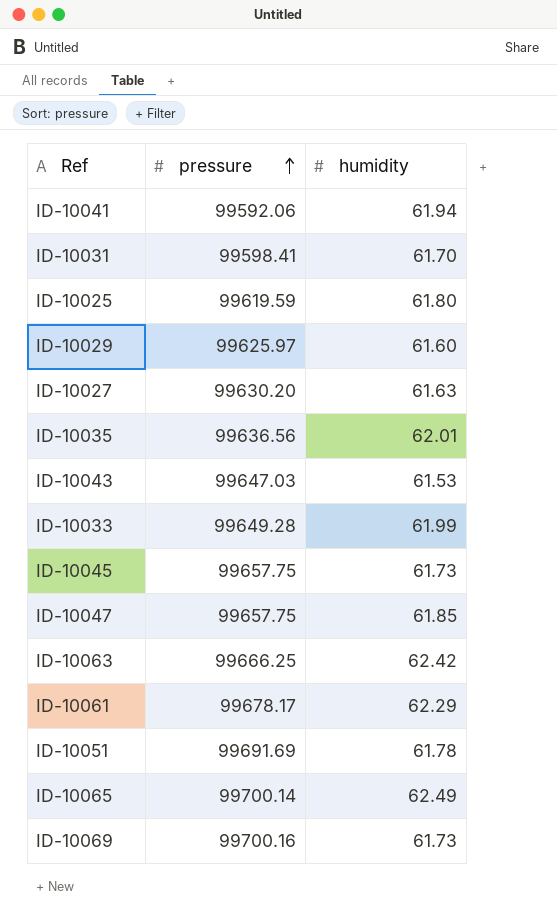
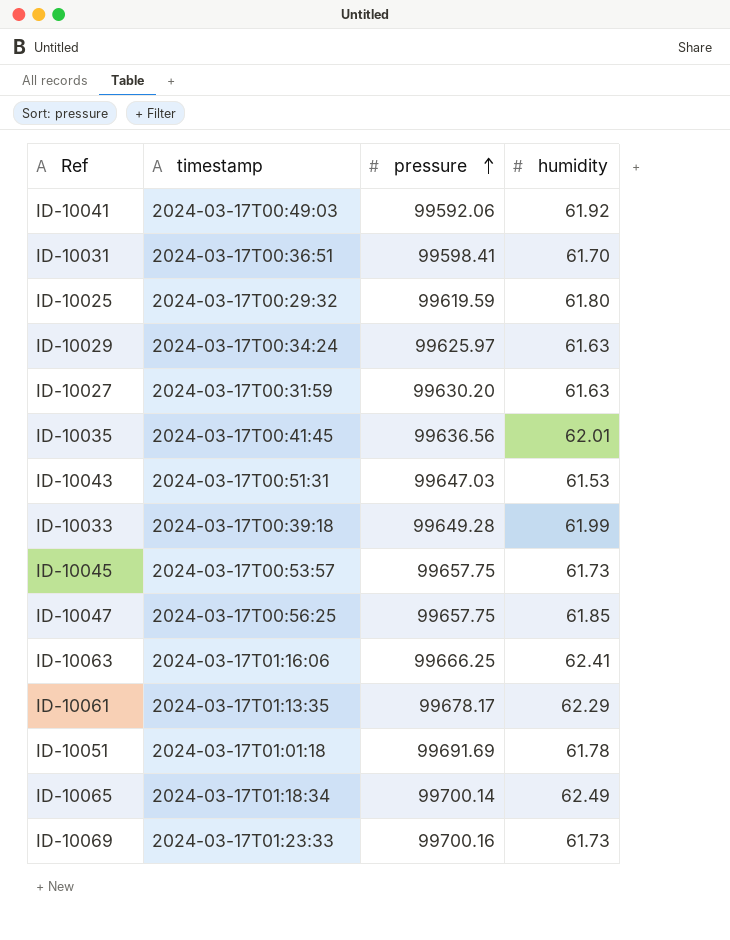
column timestamp | position: none -> 2
ID-10041 | humidity: 61.94 -> 61.92
ID-10029 | humidity: 61.60 -> 61.63
ID-10063 | humidity: 62.42 -> 62.41

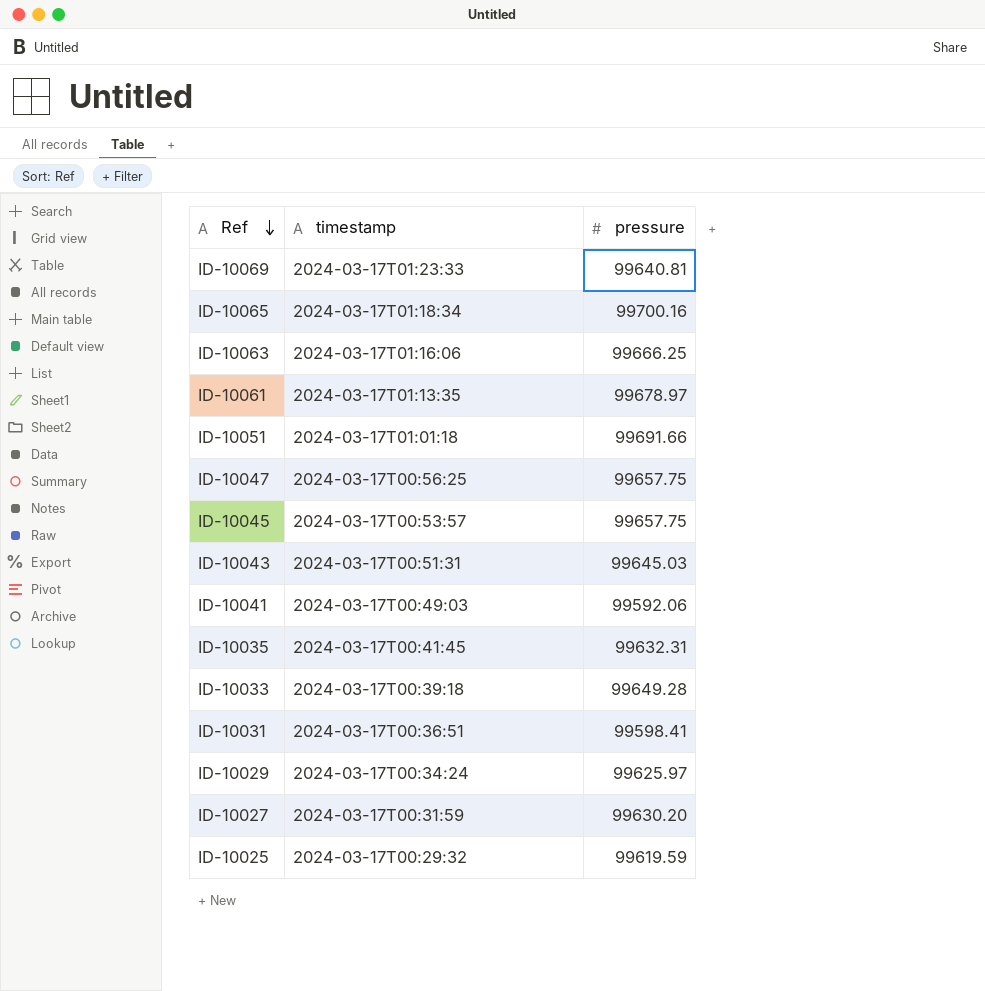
row order: pressure ascending -> Ref descending
column humidity | position: 4 -> none
ID-10069 | pressure: 99700.16 -> 99640.81
ID-10065 | pressure: 99700.14 -> 99700.16
ID-10061 | pressure: 99678.17 -> 99678.97
ID-10051 | pressure: 99691.69 -> 99691.66
ID-10043 | pressure: 99647.03 -> 99645.03
ID-10035 | pressure: 99636.56 -> 99632.31

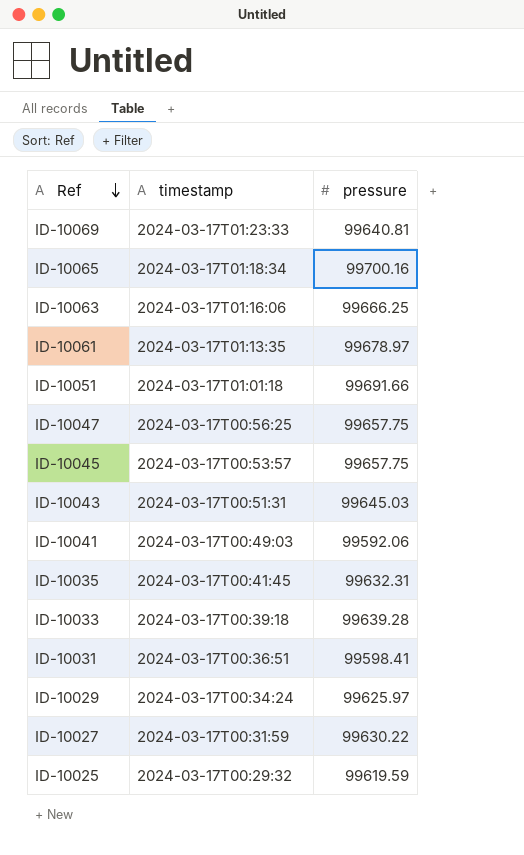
ID-10033 | pressure: 99649.28 -> 99639.28
ID-10027 | pressure: 99630.20 -> 99630.22

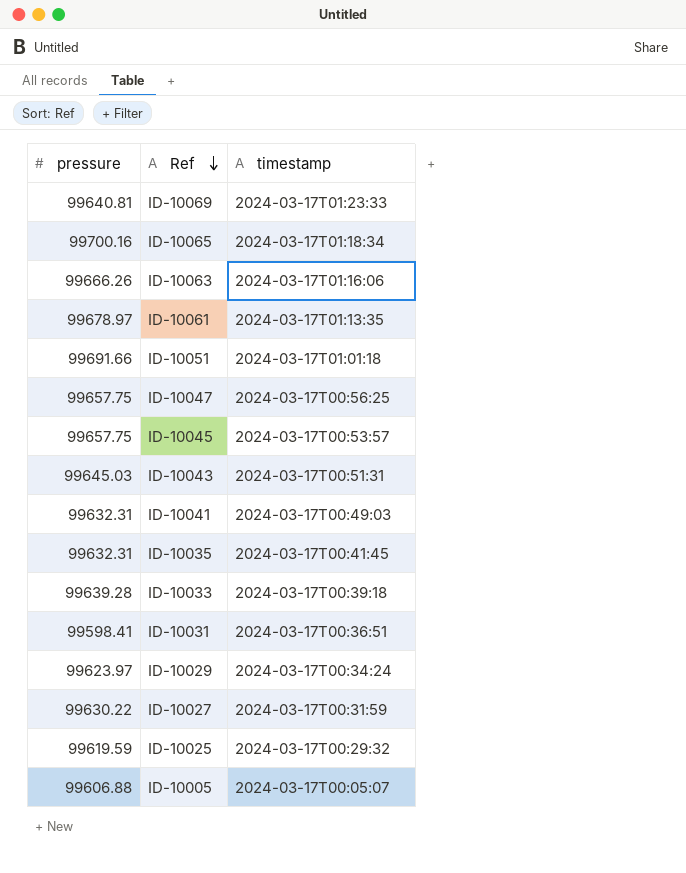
column pressure | position: 3 -> 1
ID-10063 | pressure: 99666.25 -> 99666.26
ID-10041 | pressure: 99592.06 -> 99632.31
ID-10029 | pressure: 99625.97 -> 99623.97
row ID-10005: none -> 99606.88 | 2024-03-17T00:05:07

